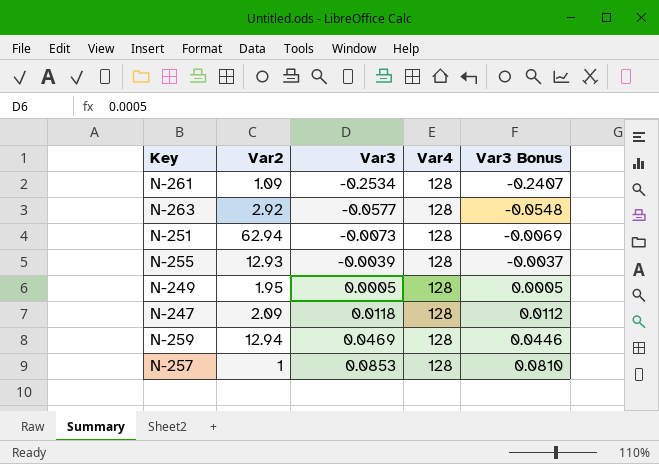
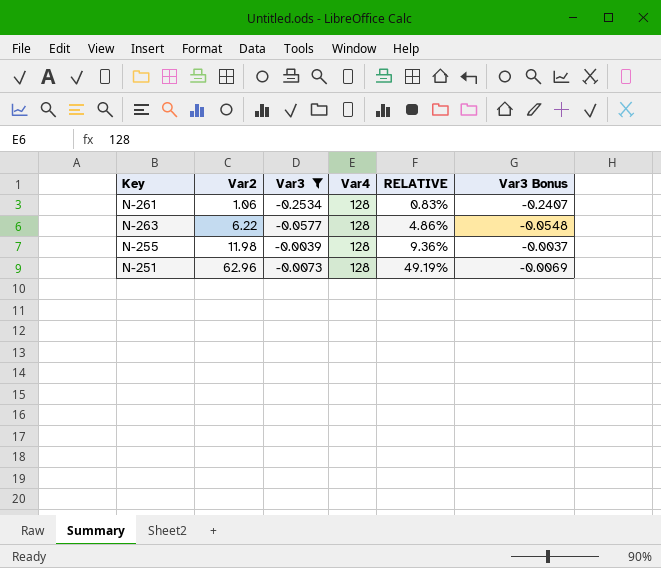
filter: none -> Var3 <= -0.0039
row order: Var3 ascending -> Var2 ascending
column RELATIVE | formula: none -> [Var2] / [Var4]
N-261 | Var2: 1.09 -> 1.06
N-263 | Var2: 2.92 -> 6.22
N-255 | Var2: 12.93 -> 11.98
N-251 | Var2: 62.94 -> 62.96

